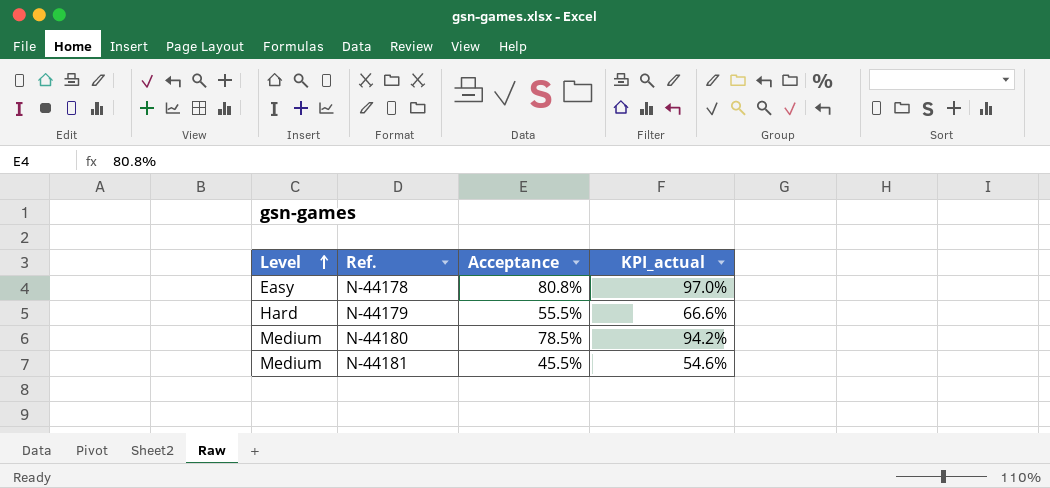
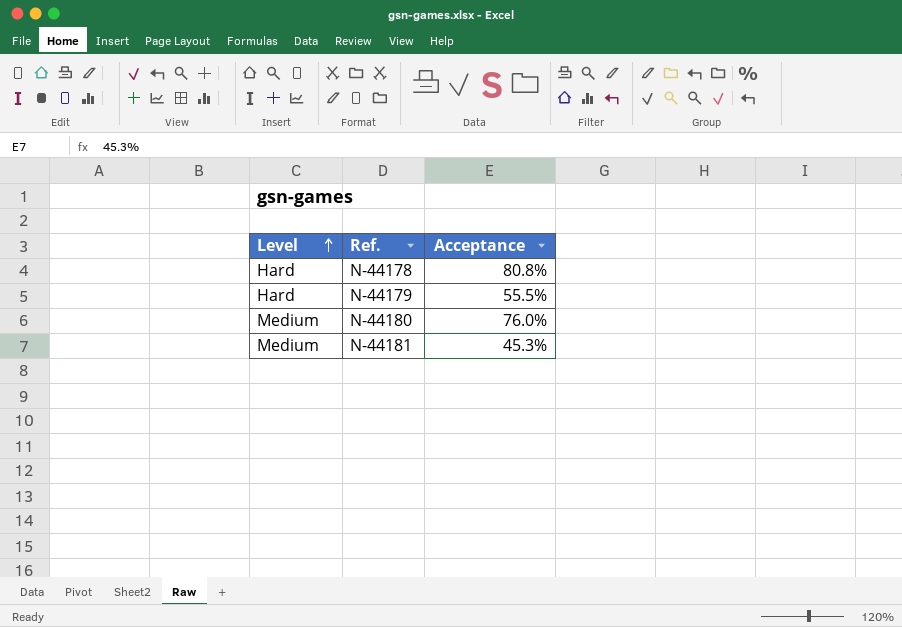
column KPI_actual | formula: [Acceptance] * 1.2 -> none
N-44178 | Level: Easy -> Hard
N-44180 | Acceptance: 78.5% -> 76.0%
N-44181 | Acceptance: 45.5% -> 45.3%

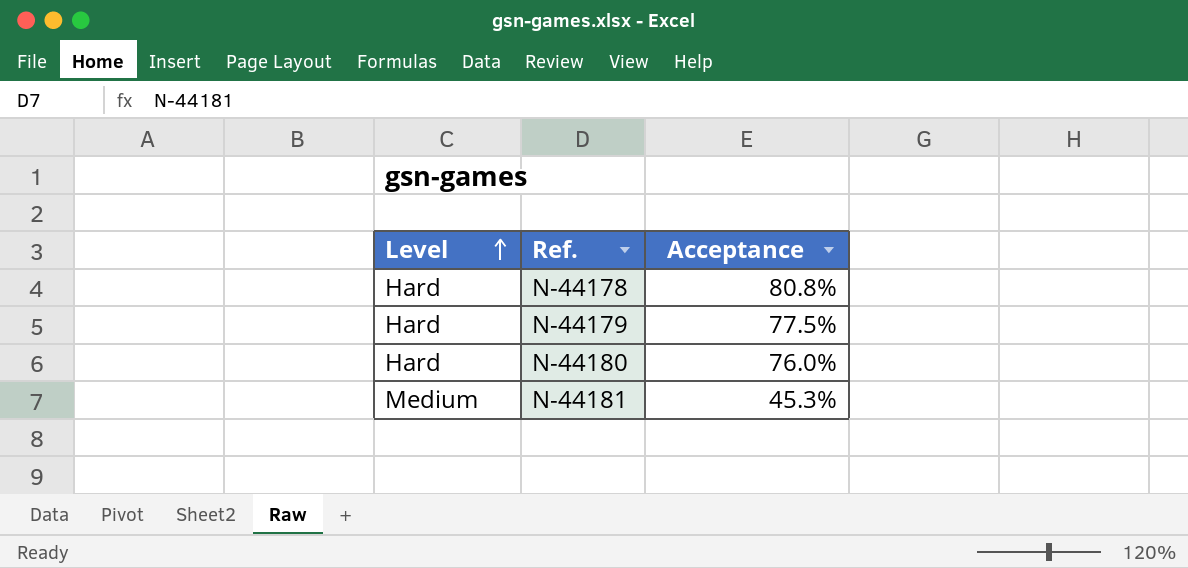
N-44179 | Acceptance: 55.5% -> 77.5%
N-44180 | Level: Medium -> Hard

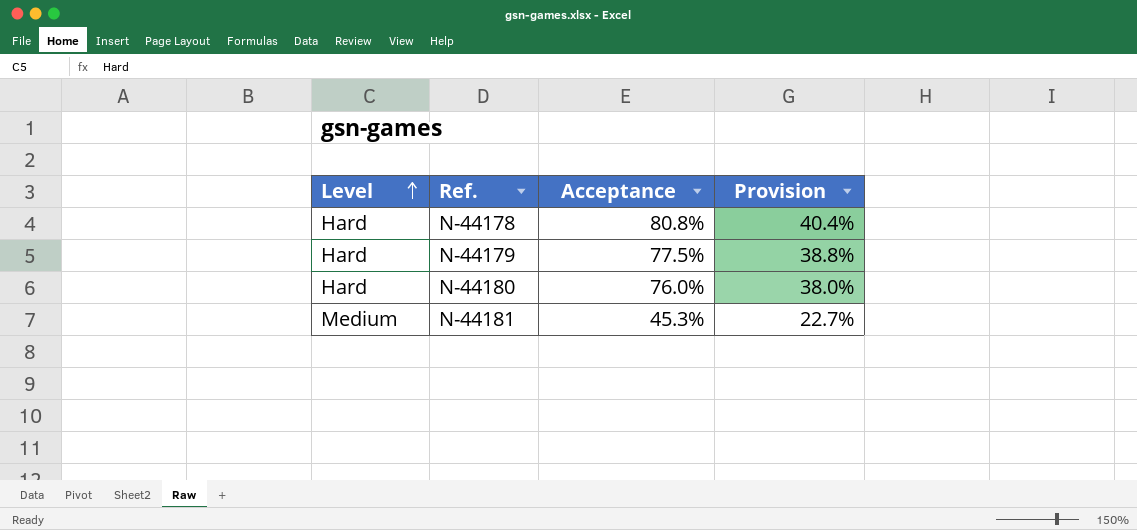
column Provision | formula: none -> [Acceptance] * 0.5

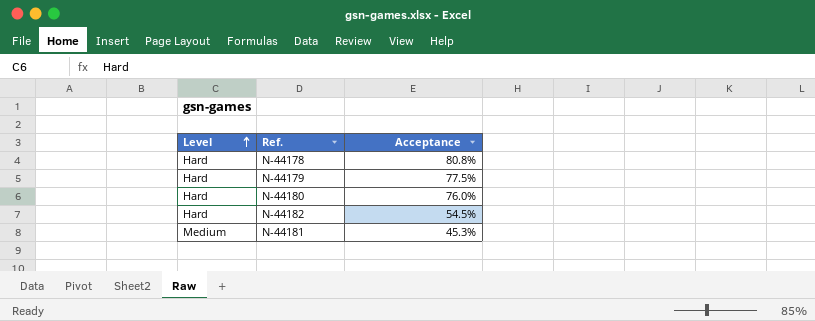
column Provision | formula: [Acceptance] * 0.5 -> none
row N-44182: none -> Hard | 54.5%

